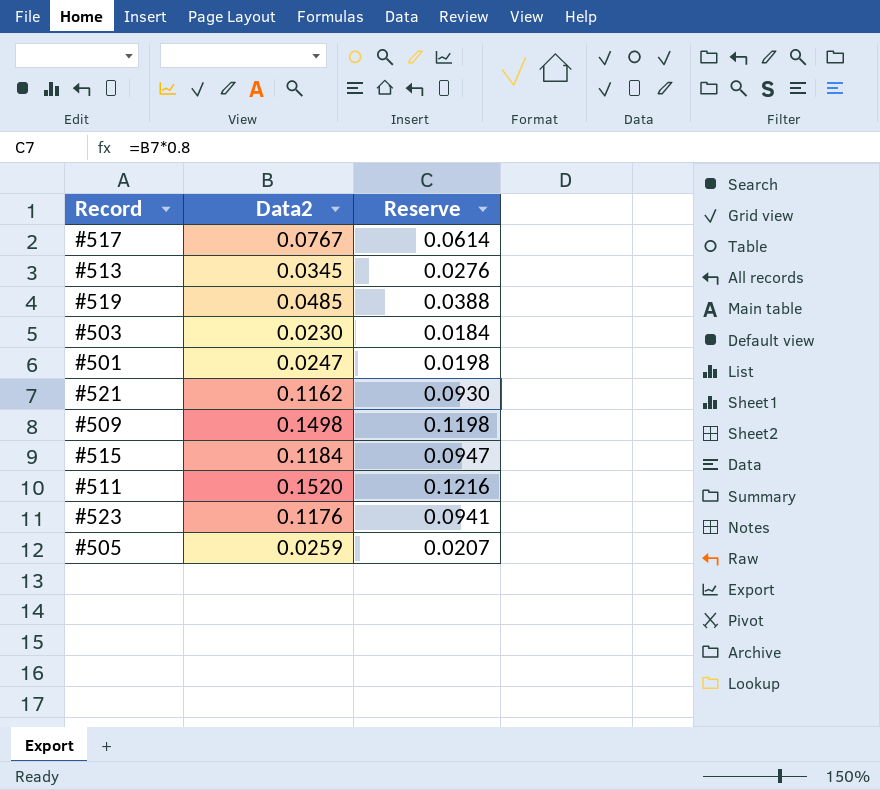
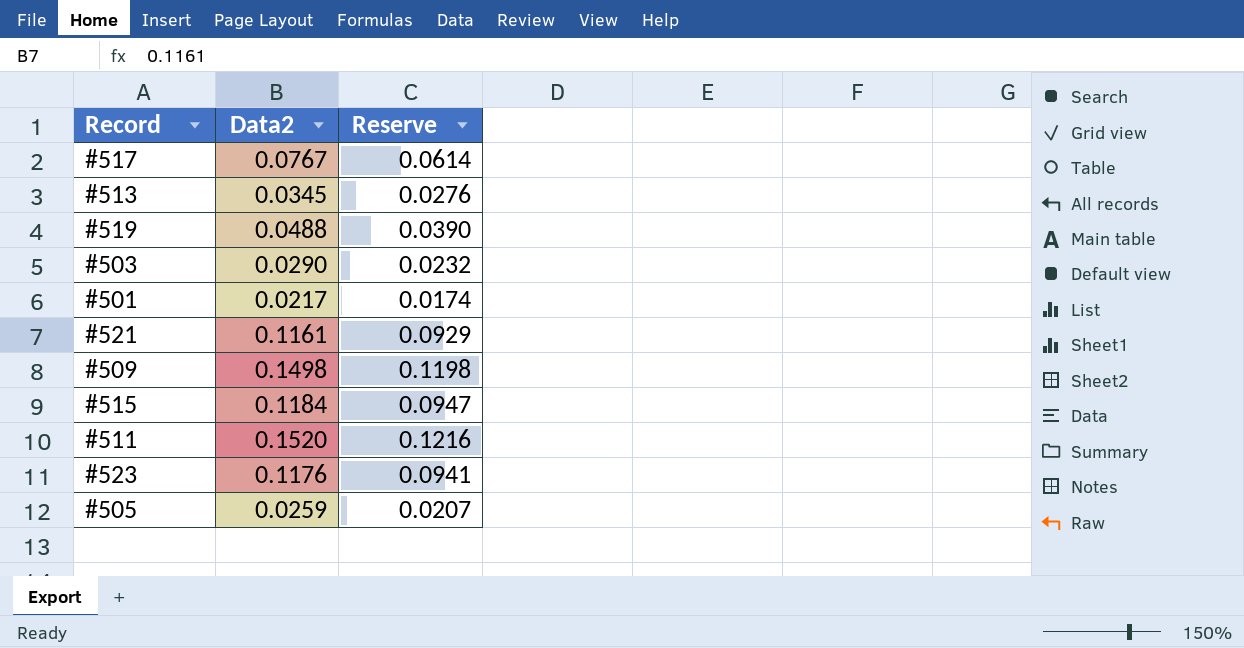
#519 | Data2: 0.0485 -> 0.0488
#519 | Reserve: 0.0388 -> 0.0390
#503 | Data2: 0.0230 -> 0.0290
#503 | Reserve: 0.0184 -> 0.0232
#501 | Data2: 0.0247 -> 0.0217
#501 | Reserve: 0.0198 -> 0.0174
#521 | Data2: 0.1162 -> 0.1161
#521 | Reserve: 0.0930 -> 0.0929

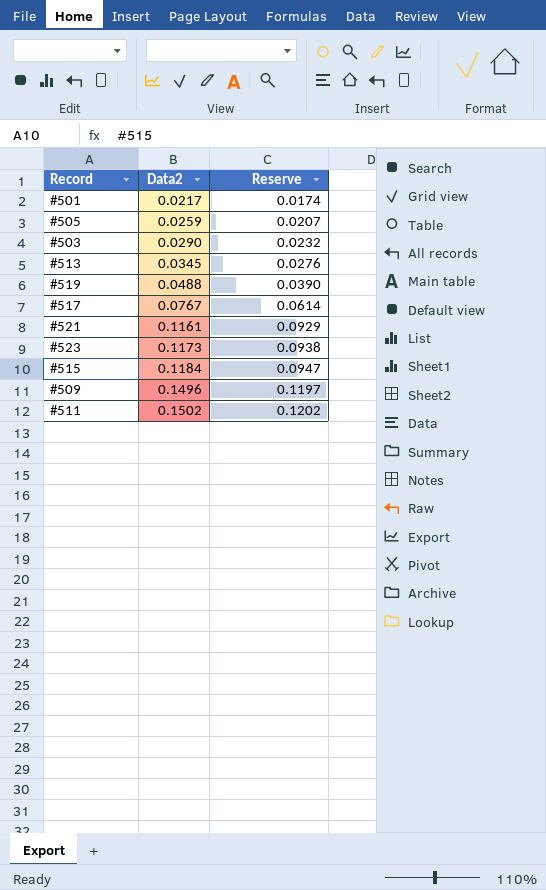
row order: none -> Data2 ascending
#523 | Data2: 0.1176 -> 0.1173
#523 | Reserve: 0.0941 -> 0.0938
#509 | Data2: 0.1498 -> 0.1496
#509 | Reserve: 0.1198 -> 0.1197
#511 | Data2: 0.1520 -> 0.1502
#511 | Reserve: 0.1216 -> 0.1202

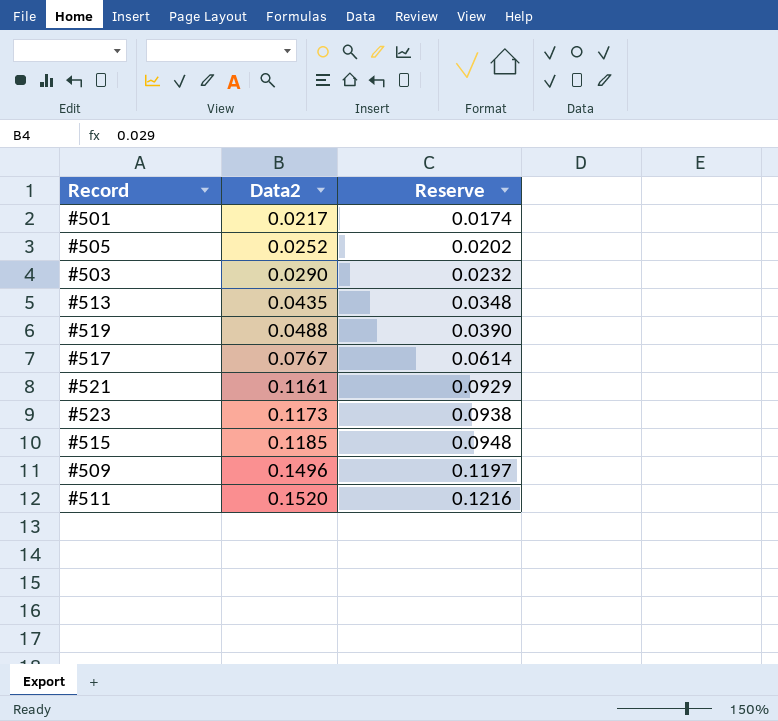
#505 | Data2: 0.0259 -> 0.0252
#505 | Reserve: 0.0207 -> 0.0202
#513 | Data2: 0.0345 -> 0.0435
#513 | Reserve: 0.0276 -> 0.0348
#515 | Data2: 0.1184 -> 0.1185
#515 | Reserve: 0.0947 -> 0.0948
#511 | Data2: 0.1502 -> 0.1520
#511 | Reserve: 0.1202 -> 0.1216

